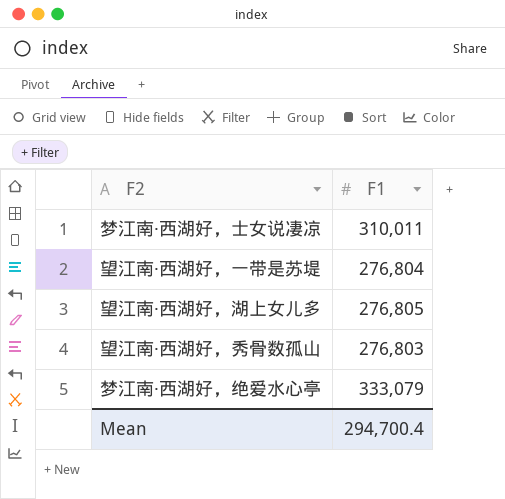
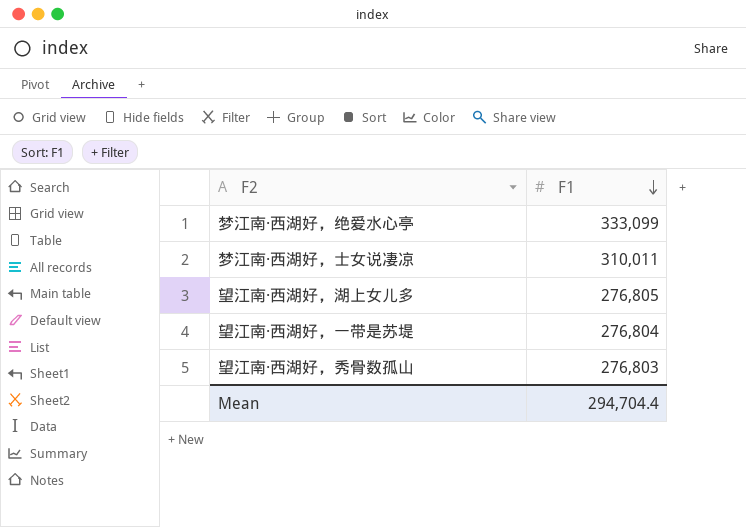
row order: none -> F1 descending
梦江南·西湖好，绝爱水心亭 | F1: 333,079 -> 333,099
Mean | F1: 294,700.4 -> 294,704.4

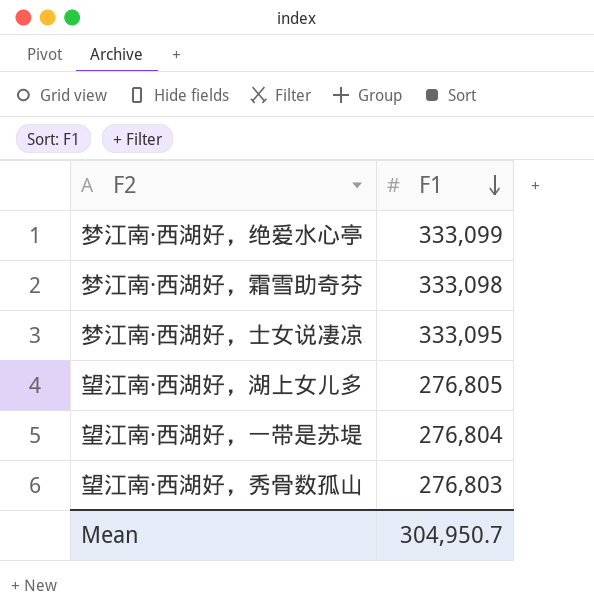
row 梦江南·西湖好，霜雪助奇芬: none -> 333,098
梦江南·西湖好，士女说凄凉 | F1: 310,011 -> 333,095
Mean | F1: 294,704.4 -> 304,950.7

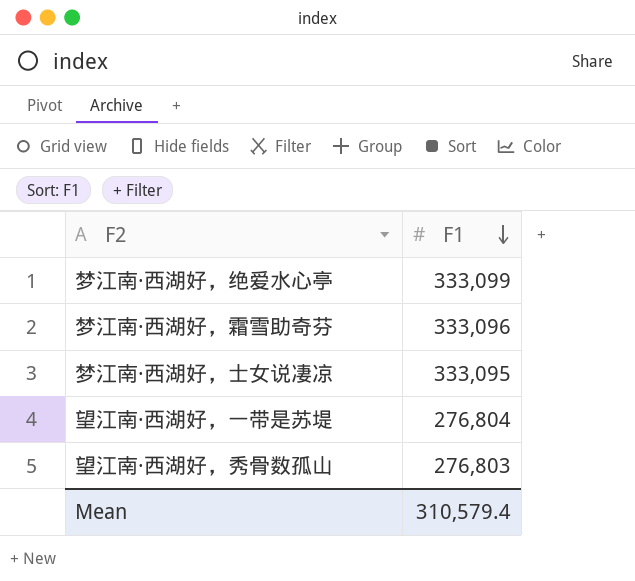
row 望江南·西湖好，湖上女儿多: 276,805 -> none
梦江南·西湖好，霜雪助奇芬 | F1: 333,098 -> 333,096
Mean | F1: 304,950.7 -> 310,579.4

